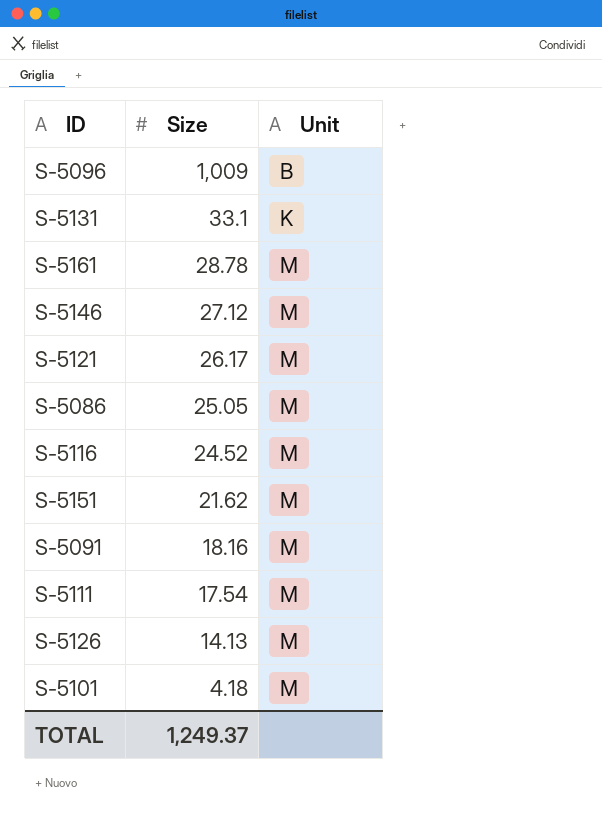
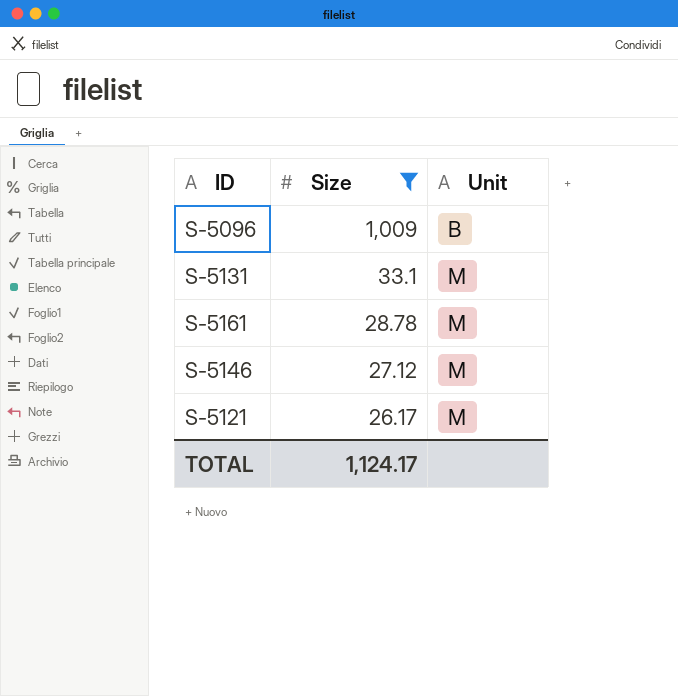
filter: none -> Size >= 26.17
S-5131 | Unit: K -> M
TOTAL | Size: 1,249.37 -> 1,124.17

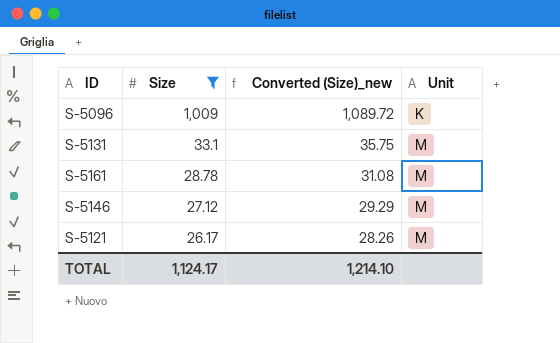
column Converted (Size)_new | formula: none -> [Size] * 1.08
S-5096 | Unit: B -> K

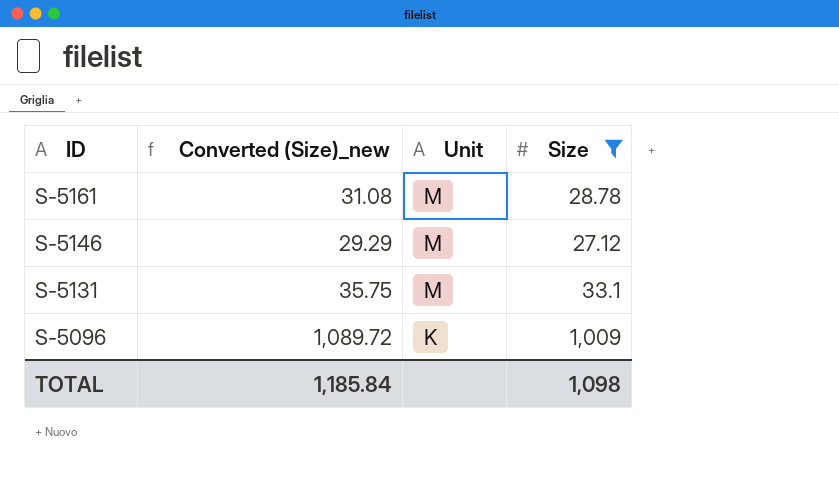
row order: Size descending -> ID descending
column Size | position: 2 -> 4
row S-5121: 26.17 | 28.26 | M -> none
TOTAL | Converted (Size)_new: 1,214.10 -> 1,185.84
TOTAL | Size: 1,124.17 -> 1,098

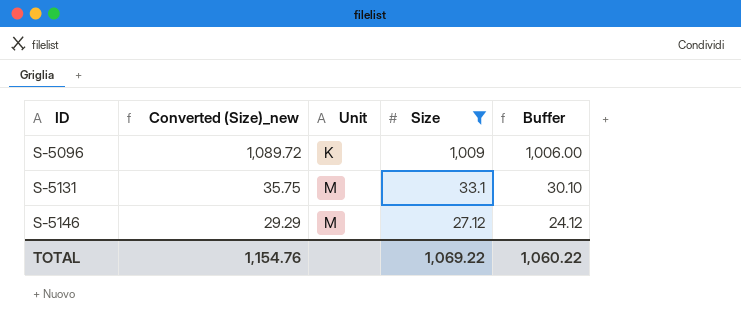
row order: ID descending -> ID ascending
column Buffer | formula: none -> [Size] - 3
row S-5161: 31.08 | M | 28.78 -> none
TOTAL | Converted (Size)_new: 1,185.84 -> 1,154.76
TOTAL | Size: 1,098 -> 1,069.22

